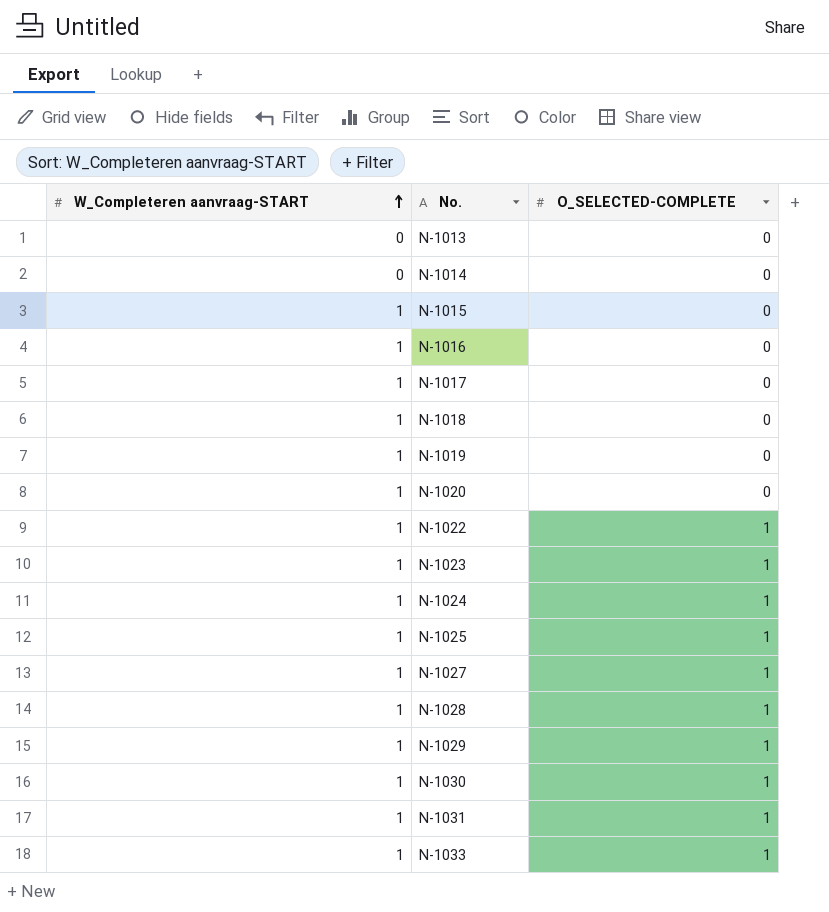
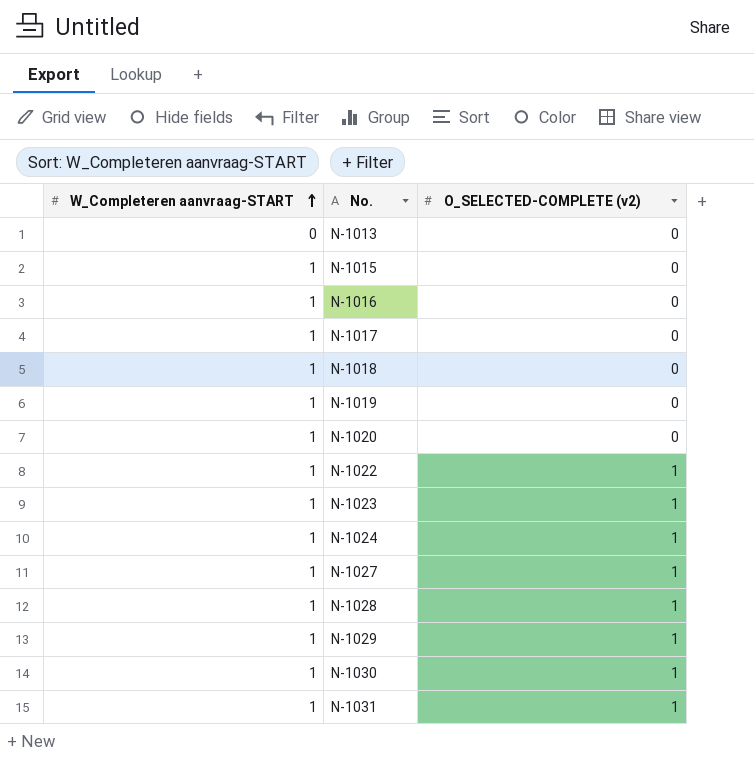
column name: O_SELECTED-COMPLETE -> O_SELECTED-COMPLETE (v2)
row N-1014: 0 | 0 -> none
row N-1025: 1 | 1 -> none
row N-1033: 1 | 1 -> none

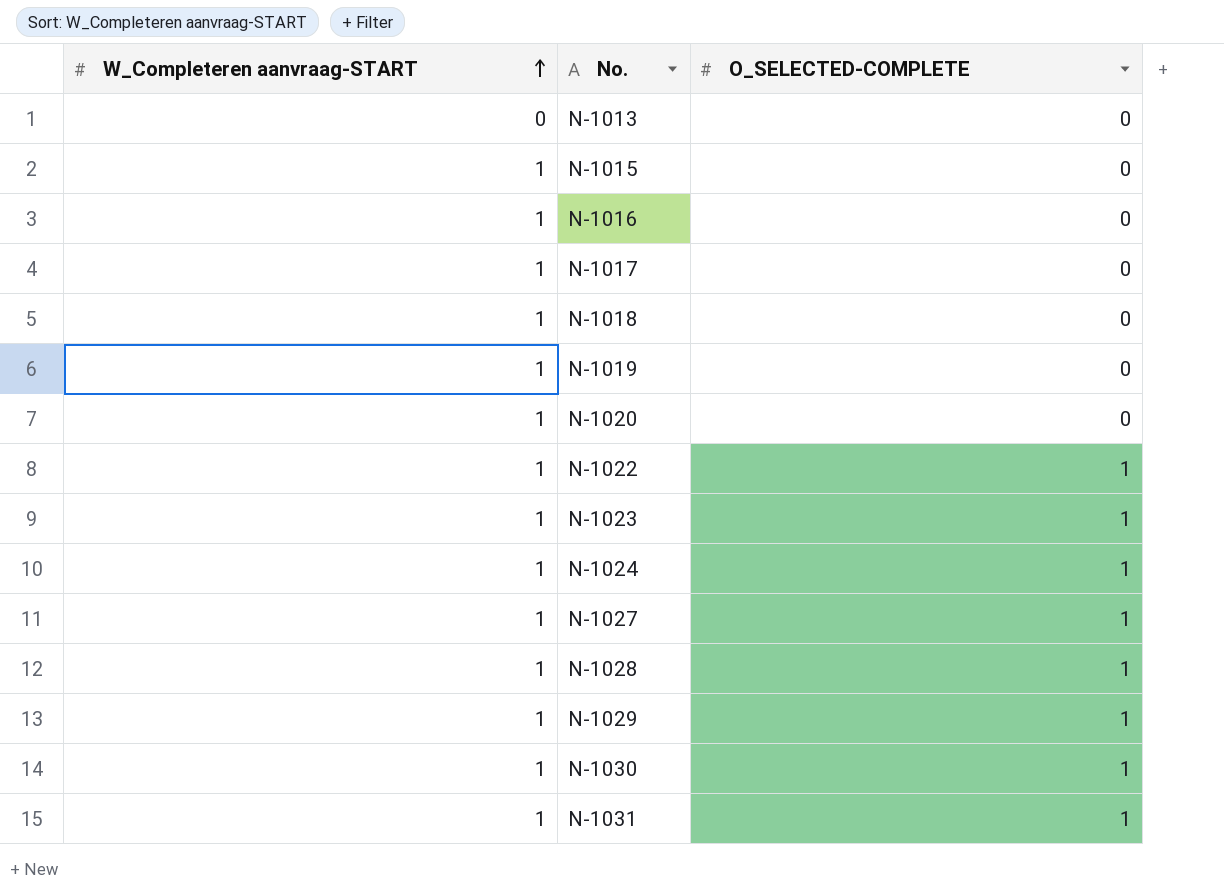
column name: O_SELECTED-COMPLETE (v2) -> O_SELECTED-COMPLETE

